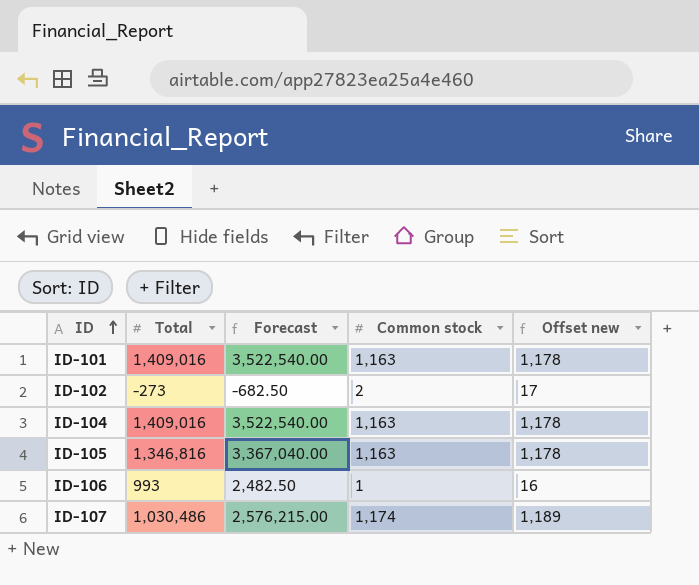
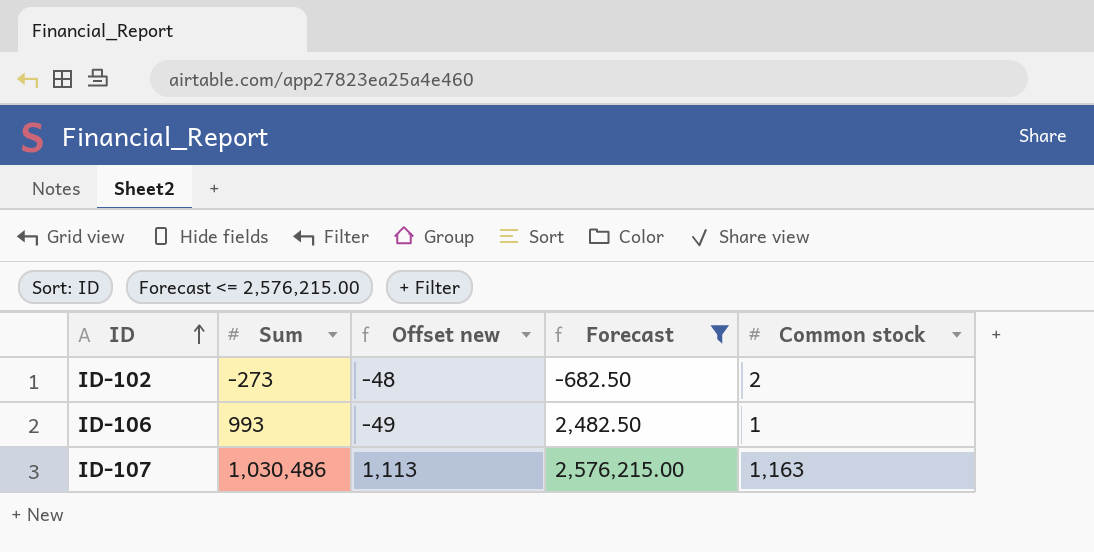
filter: none -> Forecast <= 2,576,215.00
column name: Total -> Sum
column Offset new | formula: [Common stock] + 15 -> [Common stock] - 50
column Offset new | position: 5 -> 3
ID-107 | Common stock: 1,174 -> 1,163

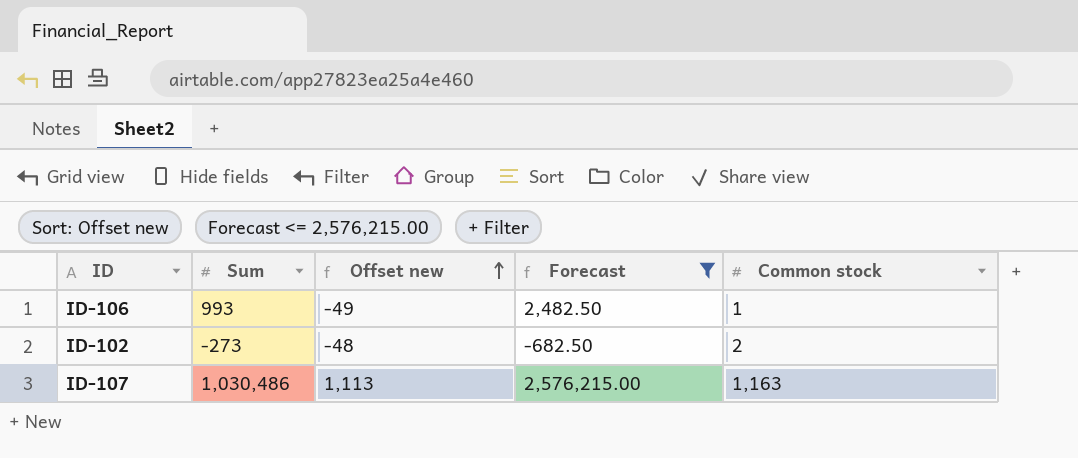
row order: ID ascending -> Offset new ascending

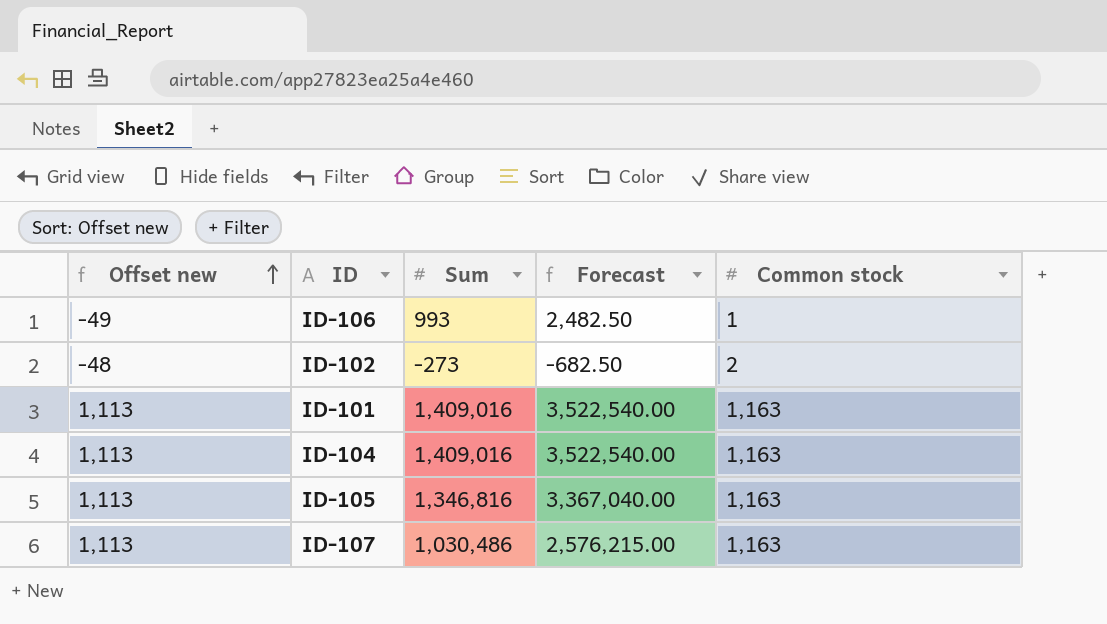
filter: Forecast <= 2,576,215.00 -> none
column Offset new | position: 3 -> 1

